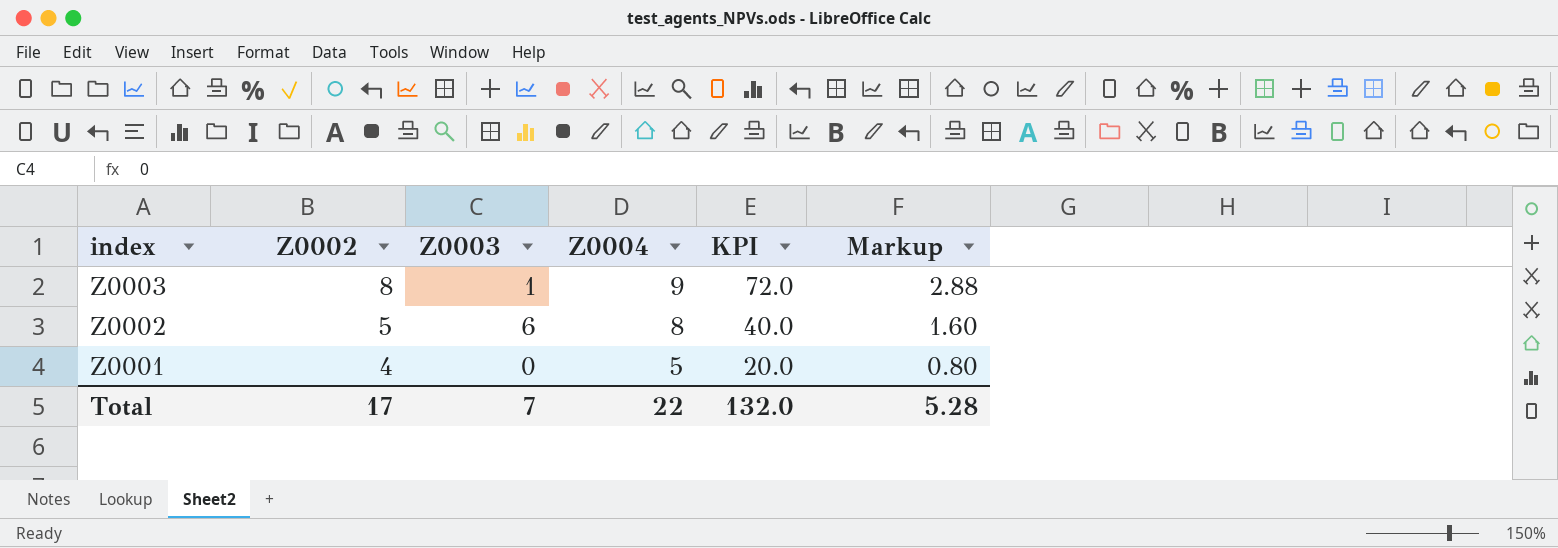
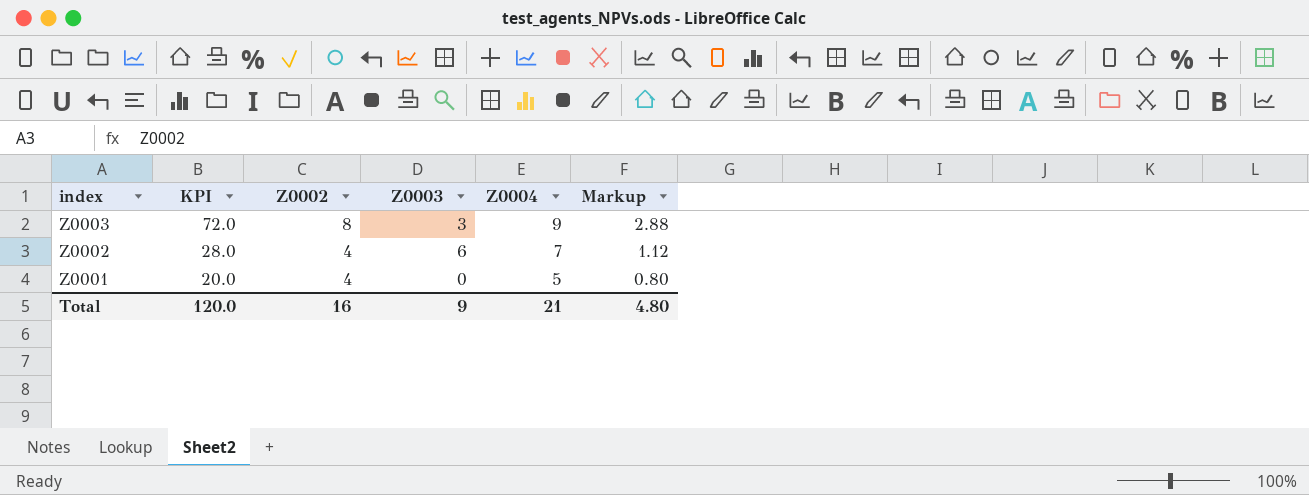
column KPI | position: 5 -> 2
Z0003 | Z0003: 1 -> 3
Z0002 | KPI: 40.0 -> 28.0
Z0002 | Z0002: 5 -> 4
Z0002 | Z0004: 8 -> 7
Z0002 | Markup: 1.60 -> 1.12
Total | KPI: 132.0 -> 120.0
Total | Z0002: 17 -> 16
Total | Z0003: 7 -> 9
Total | Z0004: 22 -> 21
Total | Markup: 5.28 -> 4.80

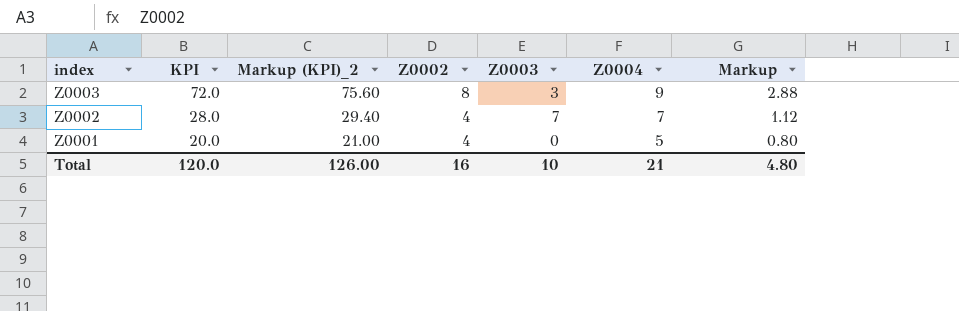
column Markup (KPI)_2 | formula: none -> [KPI] * 1.05
Z0002 | Z0003: 6 -> 7
Total | Z0003: 9 -> 10

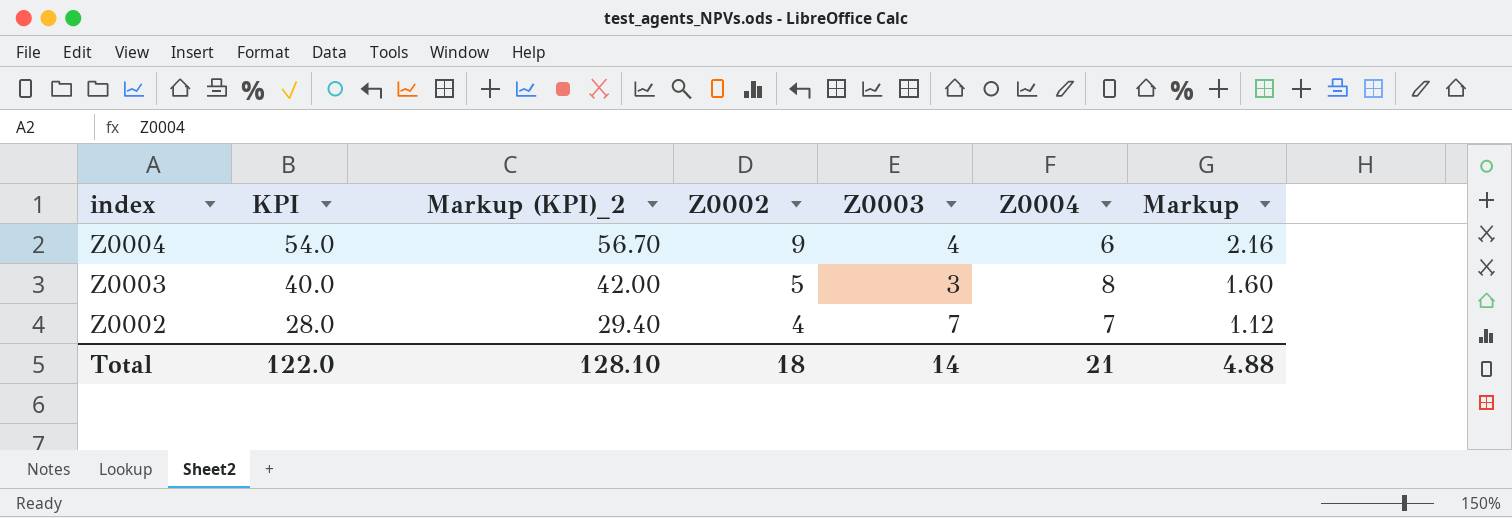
row Z0001: 20.0 | 21.00 | 4 | 0 | 5 | 0.80 -> none
row Z0004: none -> 54.0 | 56.70 | 9 | 4 | 6 | 2.16
Z0003 | KPI: 72.0 -> 40.0
Z0003 | Markup (KPI)_2: 75.60 -> 42.00
Z0003 | Z0002: 8 -> 5
Z0003 | Z0004: 9 -> 8
Z0003 | Markup: 2.88 -> 1.60
Total | KPI: 120.0 -> 122.0
Total | Markup (KPI)_2: 126.00 -> 128.10
Total | Z0002: 16 -> 18
Total | Z0003: 10 -> 14
Total | Markup: 4.80 -> 4.88

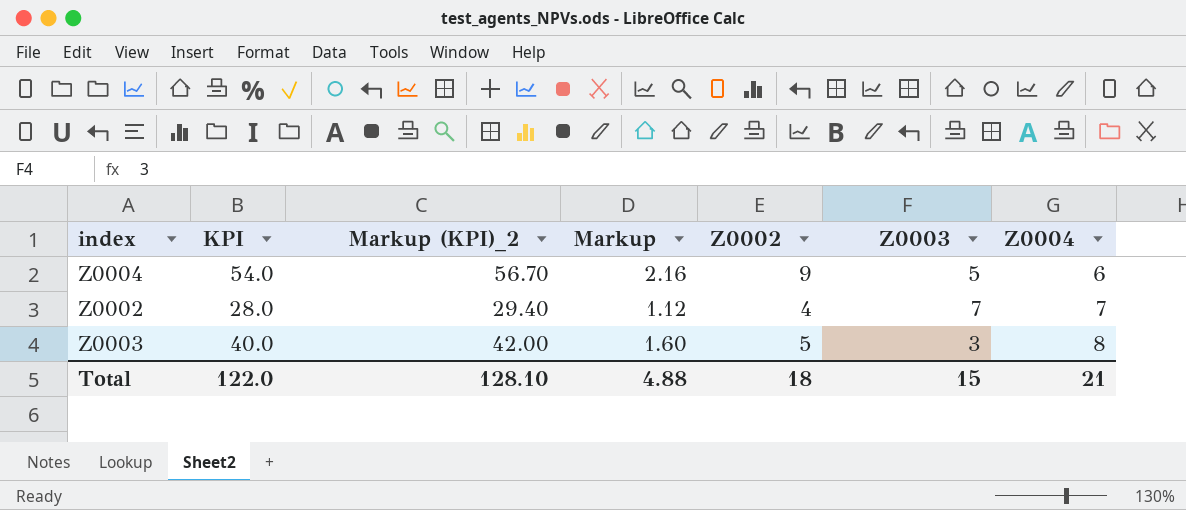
row order: index descending -> Z0004 ascending
column Markup | position: 7 -> 4
Z0004 | Z0003: 4 -> 5
Total | Z0003: 14 -> 15

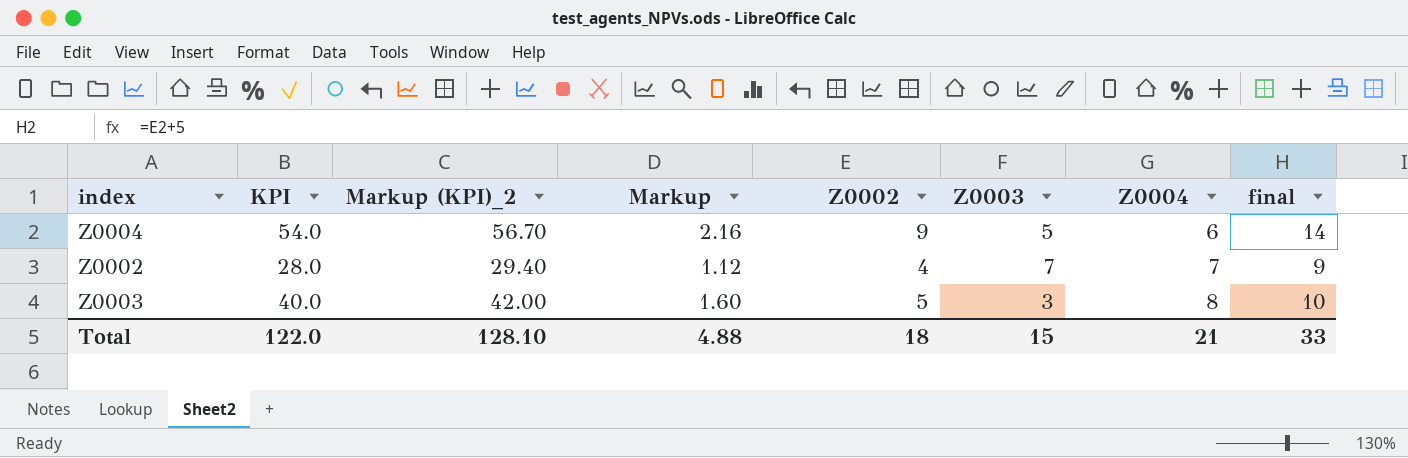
column final | formula: none -> [Z0002] + 5

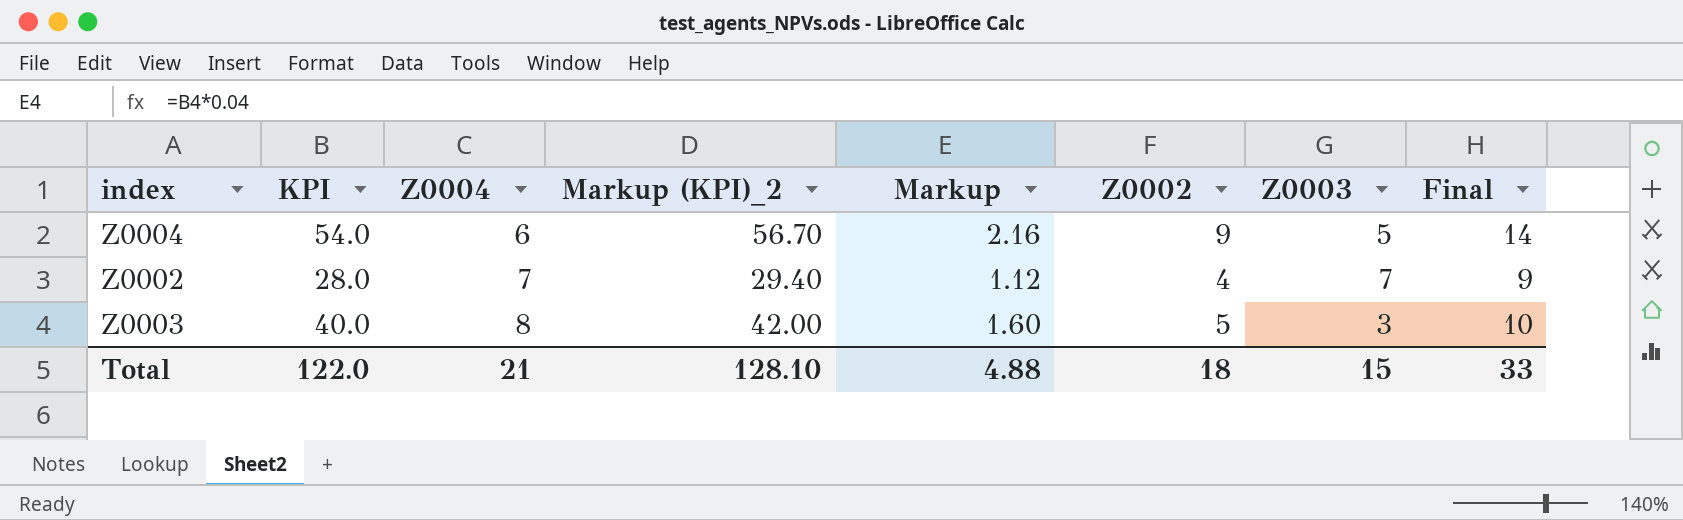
column Z0004 | position: 7 -> 3
column name: final -> Final

